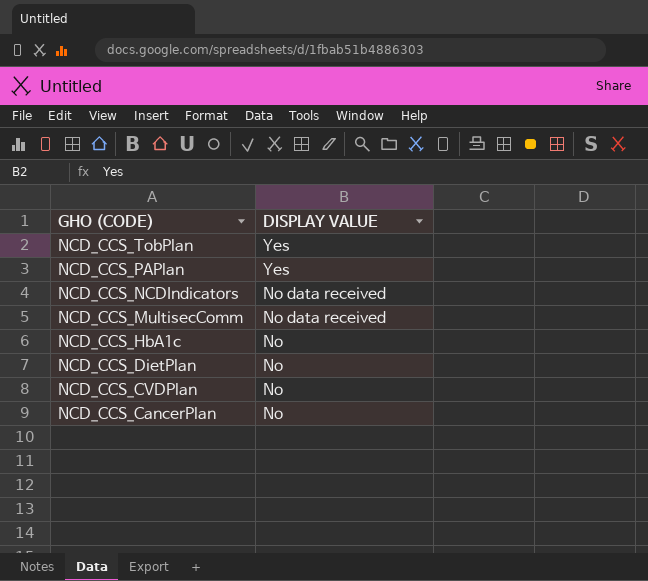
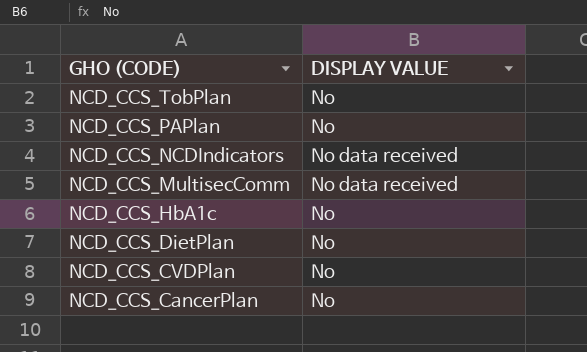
NCD_CCS_TobPlan | DISPLAY VALUE: Yes -> No
NCD_CCS_PAPlan | DISPLAY VALUE: Yes -> No

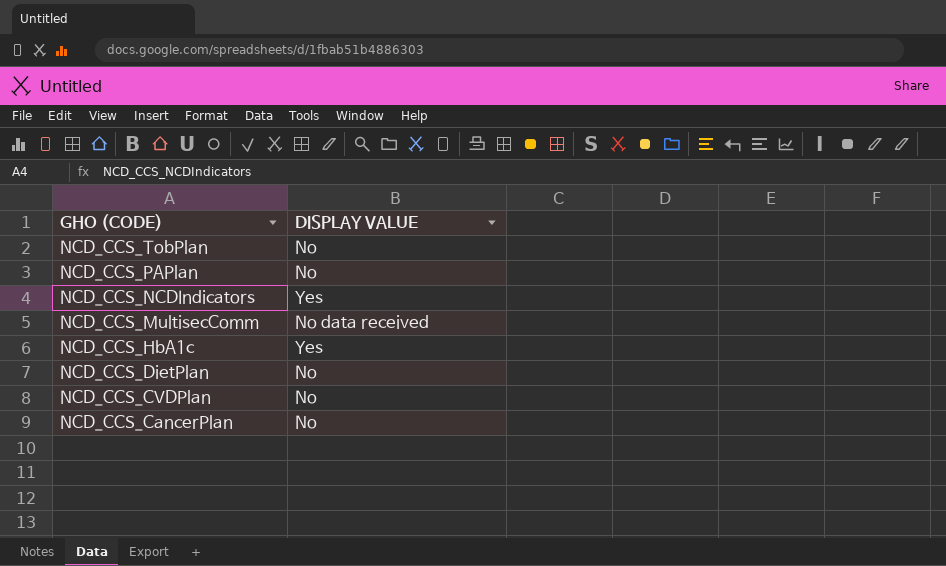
NCD_CCS_NCDIndicators | DISPLAY VALUE: No data received -> Yes
NCD_CCS_HbA1c | DISPLAY VALUE: No -> Yes

